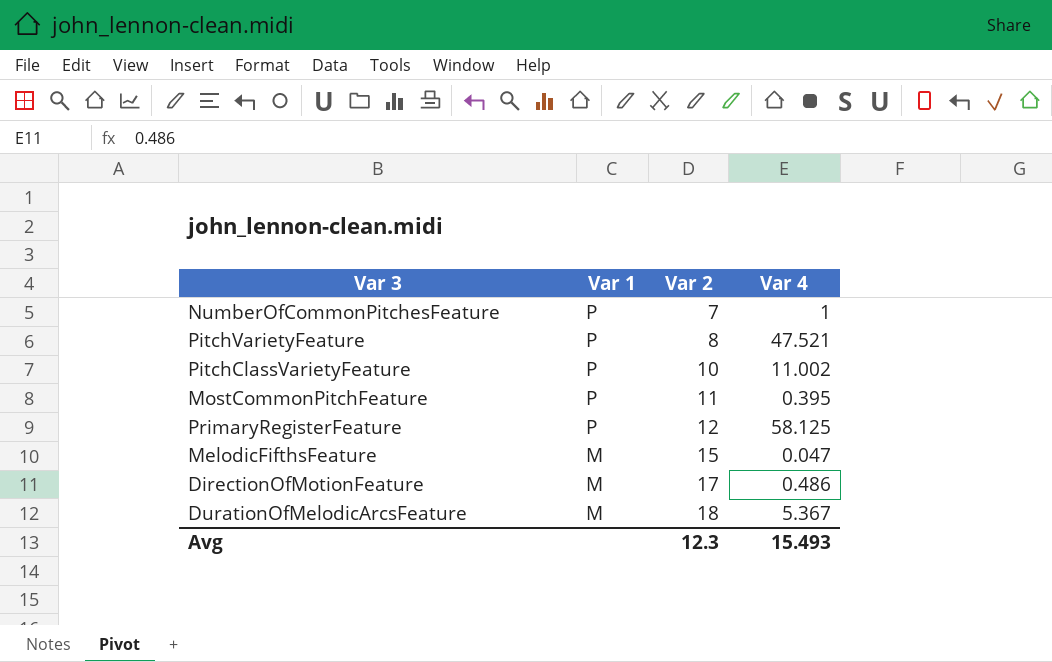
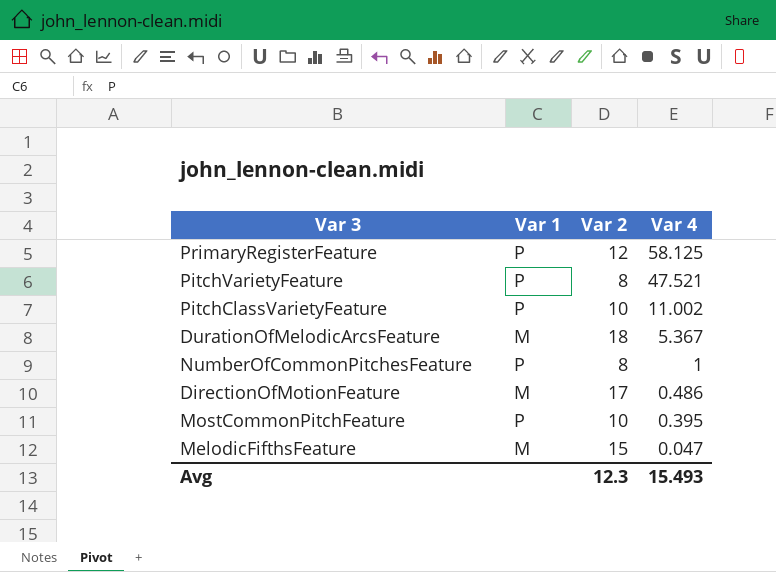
row order: Var 1 descending -> Var 4 descending
NumberOfCommonPitchesFeature | Var 2: 7 -> 8
MostCommonPitchFeature | Var 2: 11 -> 10

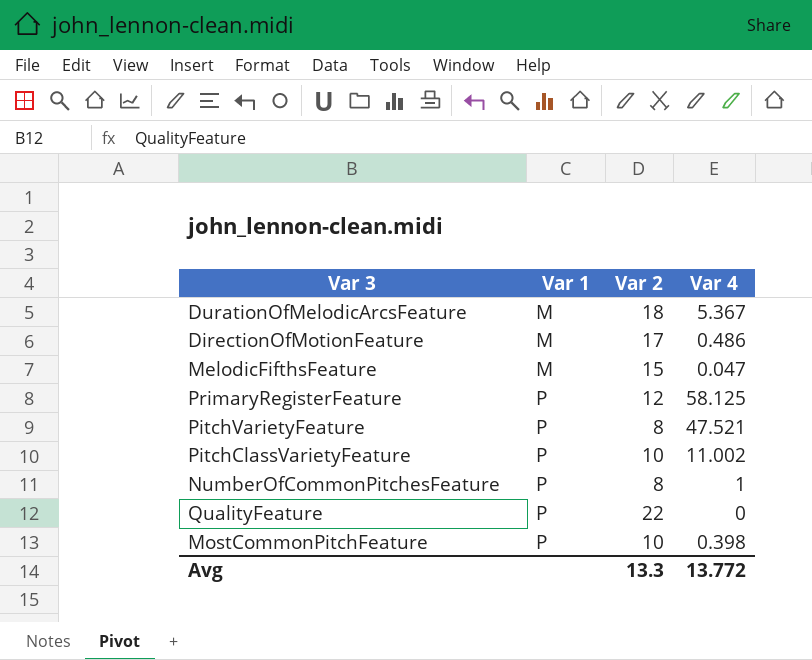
row order: Var 4 descending -> Var 1 ascending
row QualityFeature: none -> P | 22 | 0
MostCommonPitchFeature | Var 4: 0.395 -> 0.398
Avg | Var 2: 12.3 -> 13.3
Avg | Var 4: 15.493 -> 13.772

